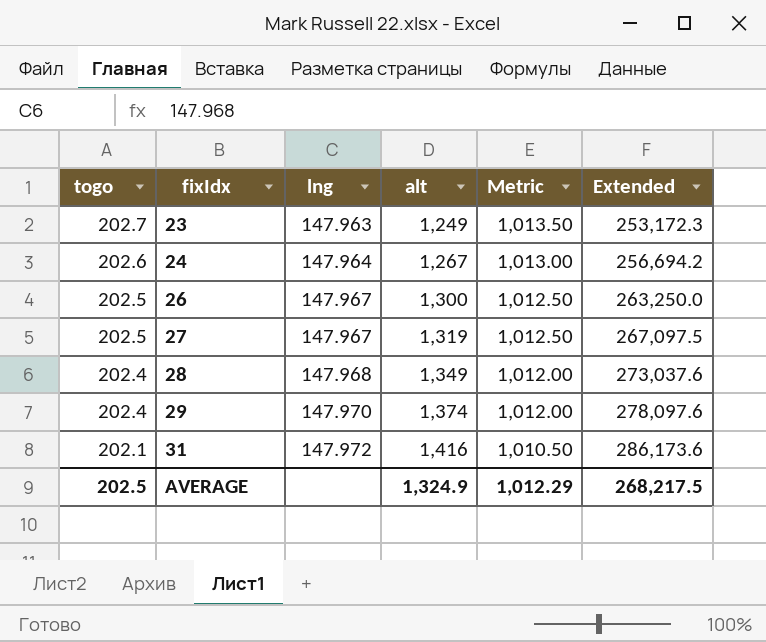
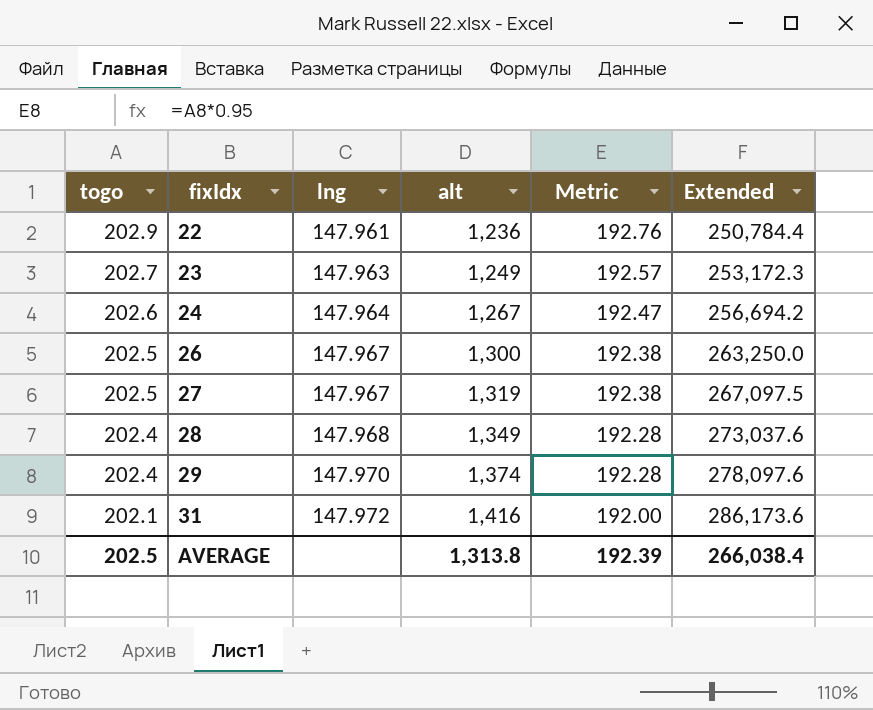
column Metric | formula: [togo] * 5 -> [togo] * 0.95
row 22: none -> 202.9 | 147.961 | 1,236 | 192.76 | 250,784.4
AVERAGE | alt: 1,324.9 -> 1,313.8
AVERAGE | Metric: 1,012.29 -> 192.39
AVERAGE | Extended: 268,217.5 -> 266,038.4

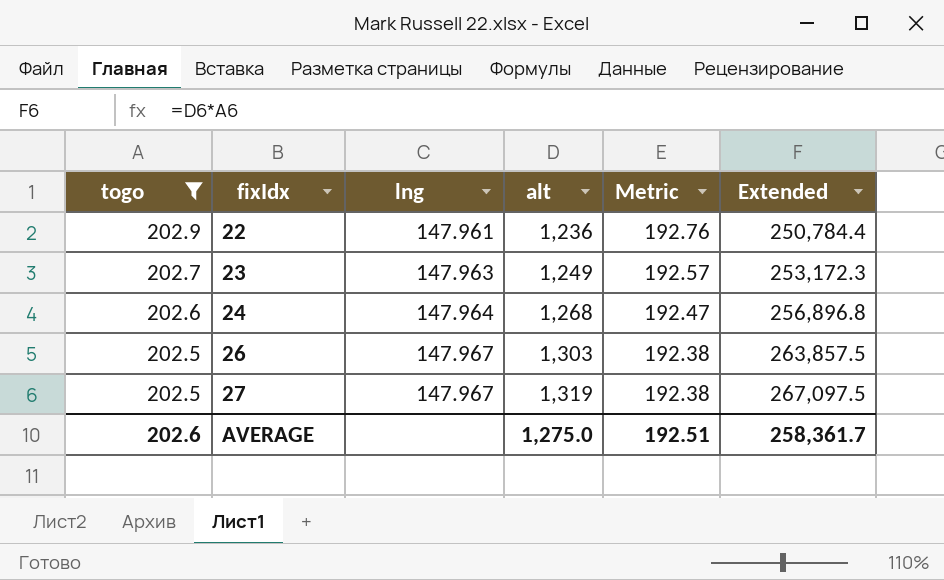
filter: none -> togo >= 202.5
24 | alt: 1,267 -> 1,268
24 | Extended: 256,694.2 -> 256,896.8
26 | alt: 1,300 -> 1,303
26 | Extended: 263,250.0 -> 263,857.5
AVERAGE | togo: 202.5 -> 202.6
AVERAGE | alt: 1,313.8 -> 1,275.0
AVERAGE | Metric: 192.39 -> 192.51
AVERAGE | Extended: 266,038.4 -> 258,361.7

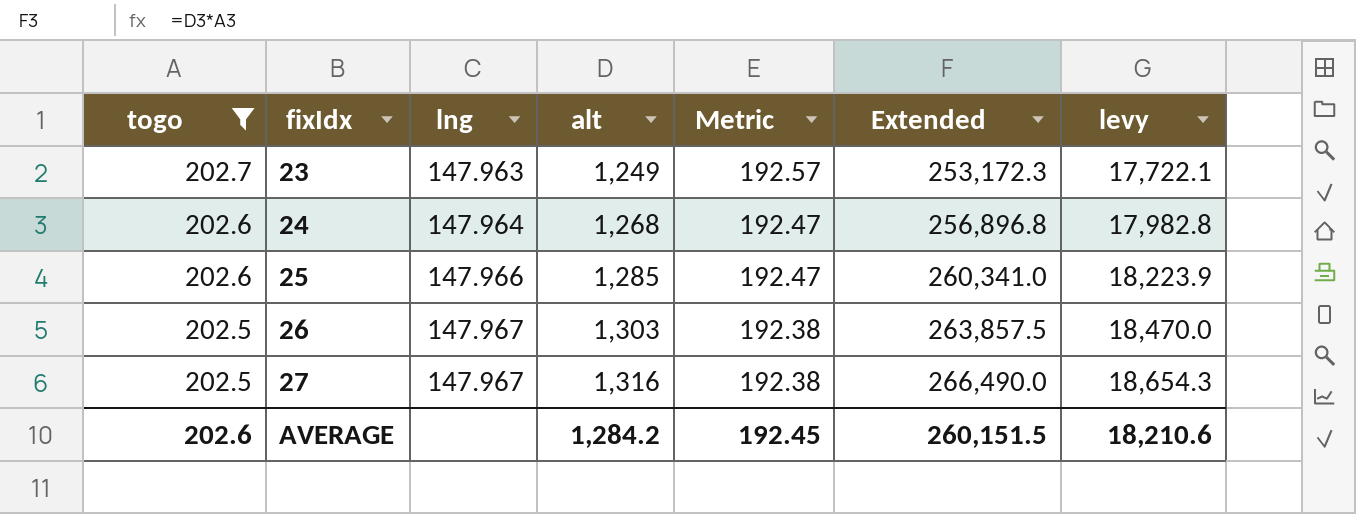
column levy | formula: none -> [Extended] * 0.07
row 22: 202.9 | 147.961 | 1,236 | 192.76 | 250,784.4 -> none
row 25: none -> 202.6 | 147.966 | 1,285 | 192.47 | 260,341.0 | 18,223.9
27 | alt: 1,319 -> 1,316
27 | Extended: 267,097.5 -> 266,490.0
AVERAGE | alt: 1,275.0 -> 1,284.2
AVERAGE | Metric: 192.51 -> 192.45
AVERAGE | Extended: 258,361.7 -> 260,151.5

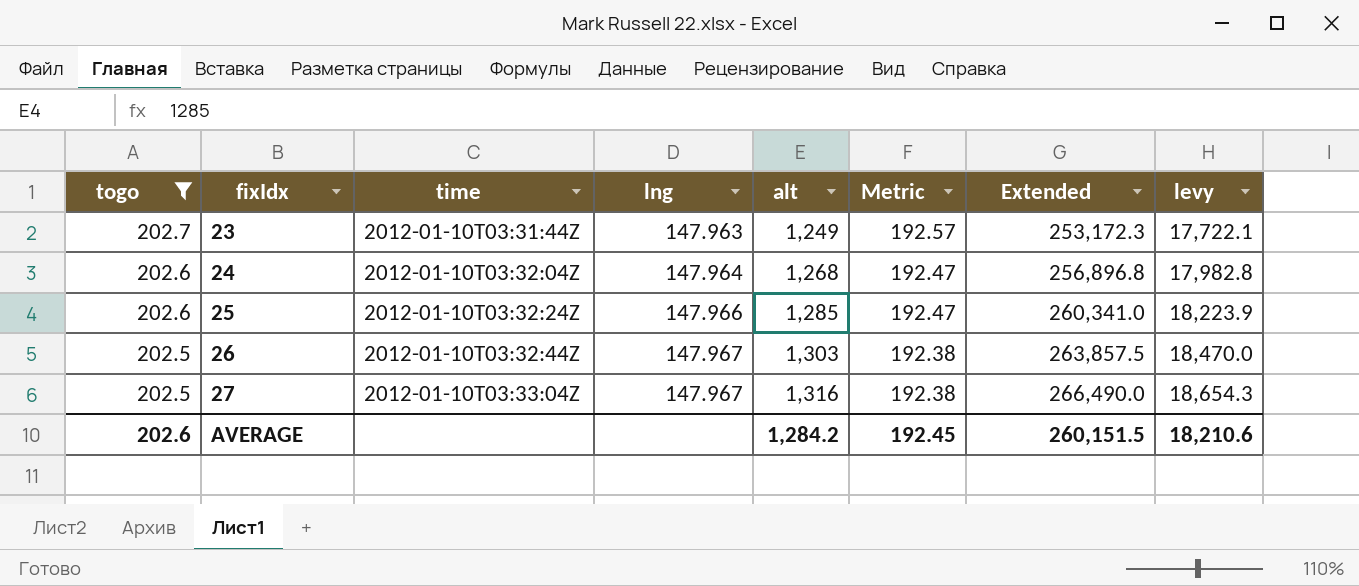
column time | position: none -> 3

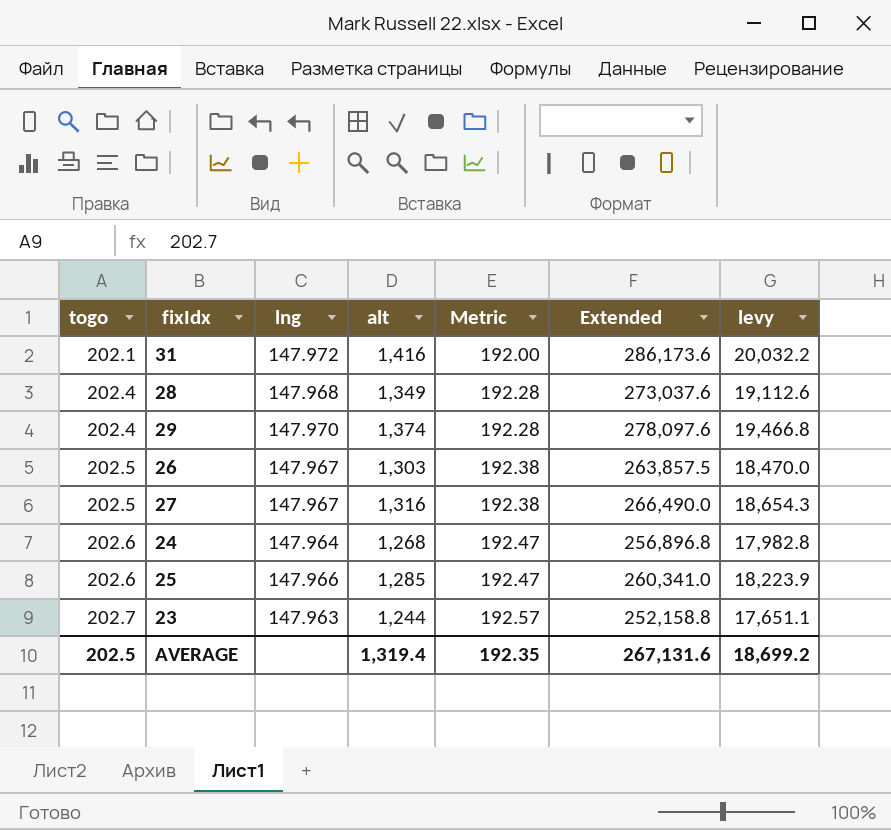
filter: togo >= 202.5 -> none
row order: togo descending -> togo ascending
column time | position: 3 -> none
23 | alt: 1,249 -> 1,244
23 | Extended: 253,172.3 -> 252,158.8
23 | levy: 17,722.1 -> 17,651.1
AVERAGE | togo: 202.6 -> 202.5
AVERAGE | alt: 1,284.2 -> 1,319.4
AVERAGE | Metric: 192.45 -> 192.35
AVERAGE | Extended: 260,151.5 -> 267,131.6
AVERAGE | levy: 18,210.6 -> 18,699.2

